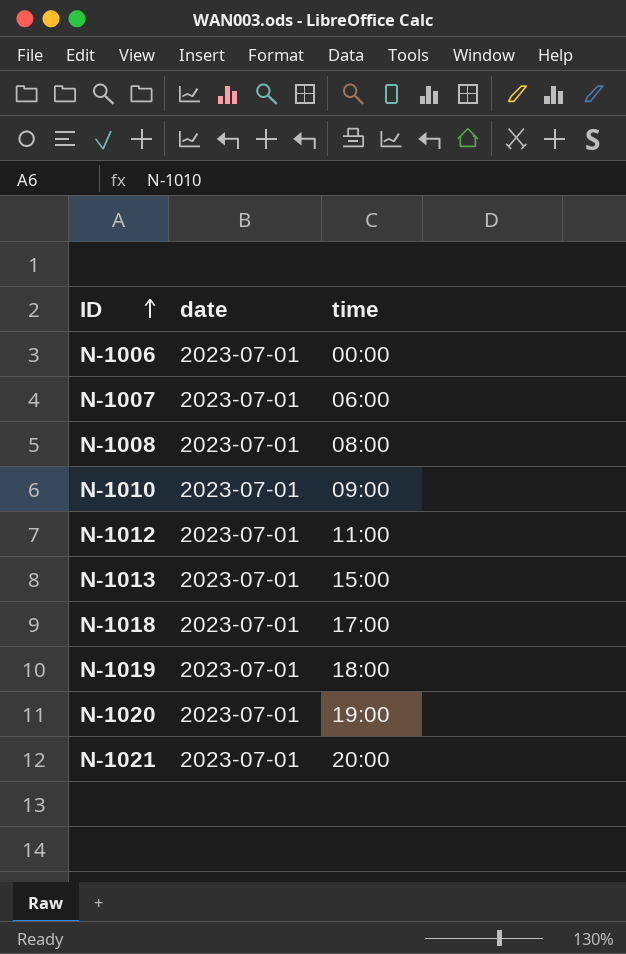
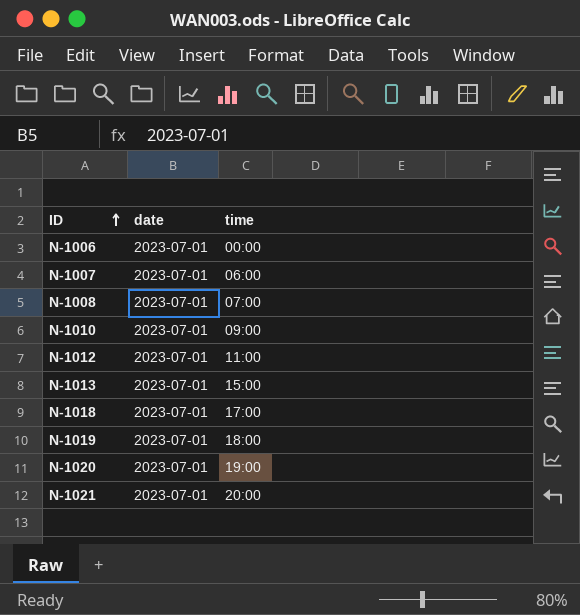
N-1008 | time: 08:00 -> 07:00

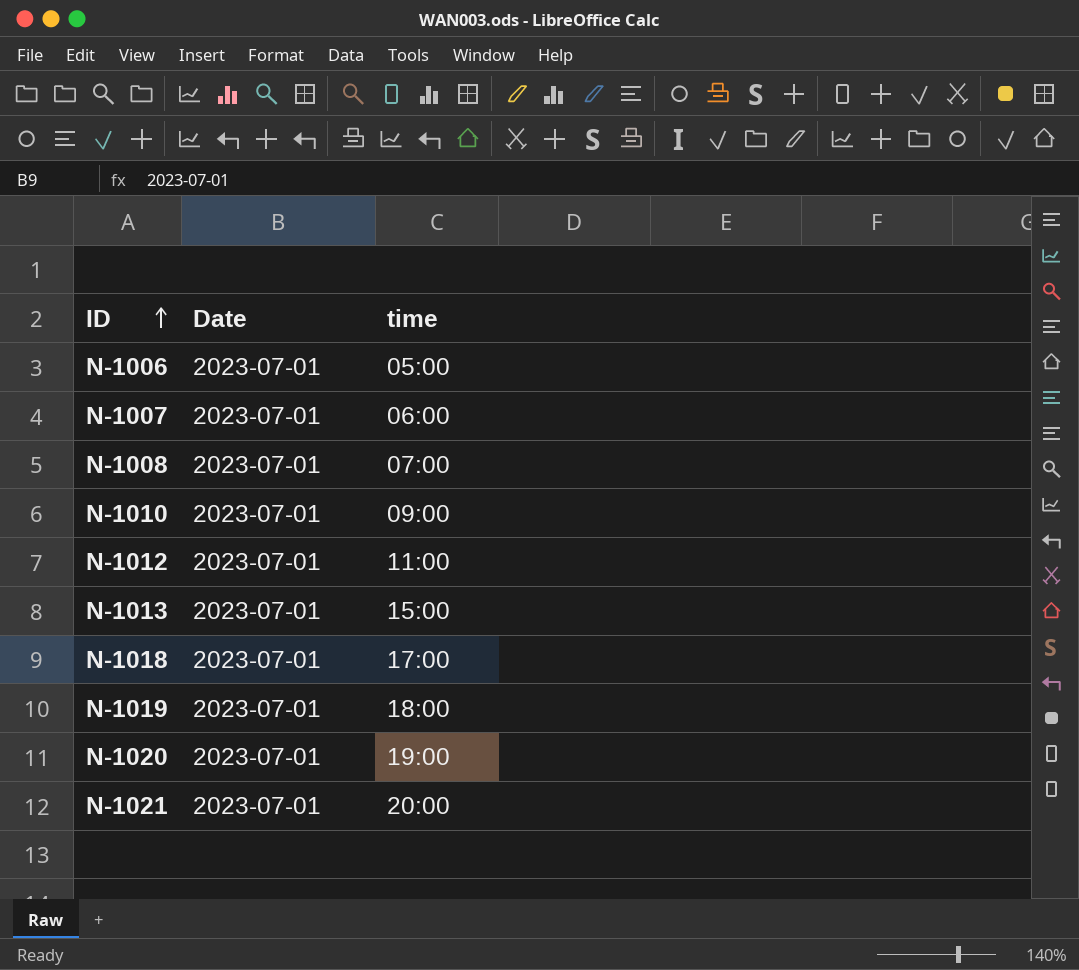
column name: date -> Date
N-1006 | time: 00:00 -> 05:00

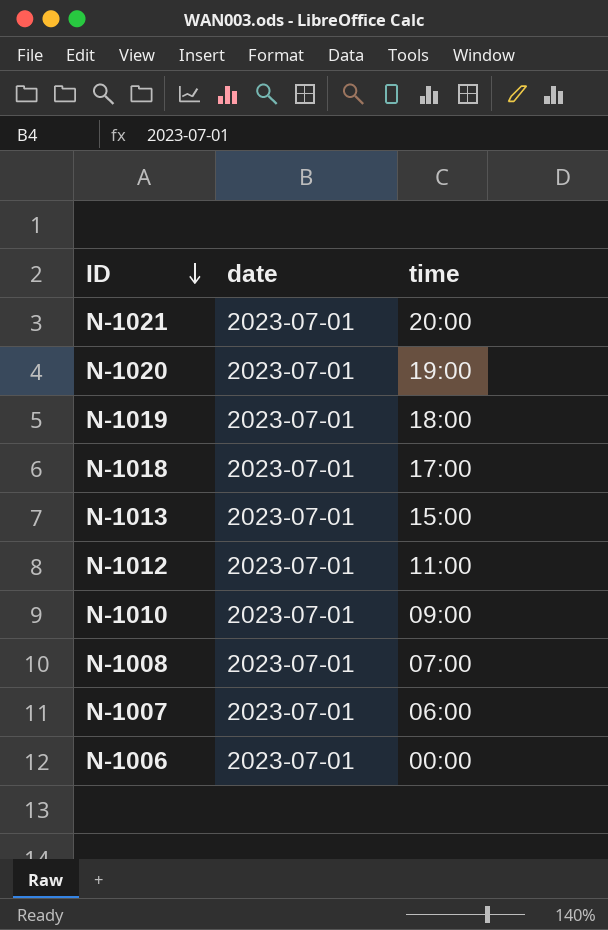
row order: ID ascending -> ID descending
column name: Date -> date
N-1006 | time: 05:00 -> 00:00

